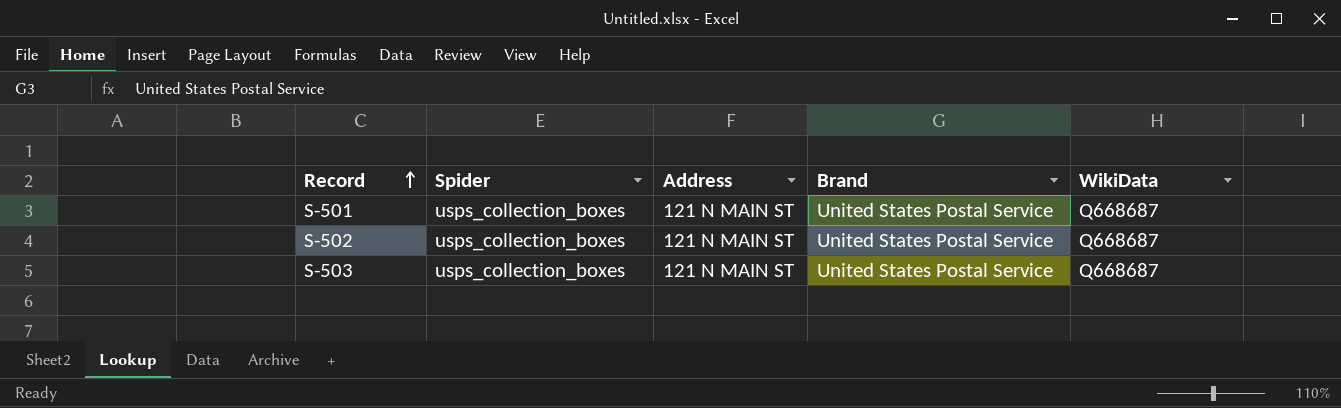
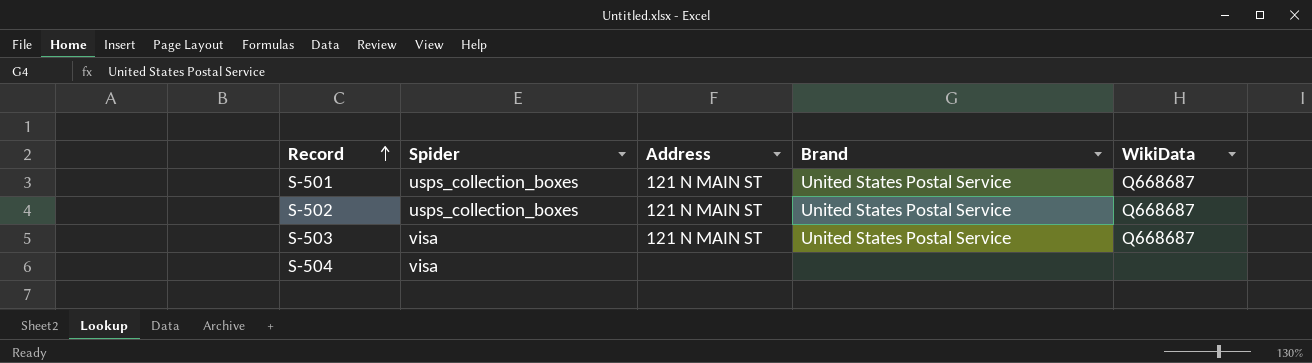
S-503 | Spider: usps_collection_boxes -> visa
row S-504: none -> visa | none | none | none

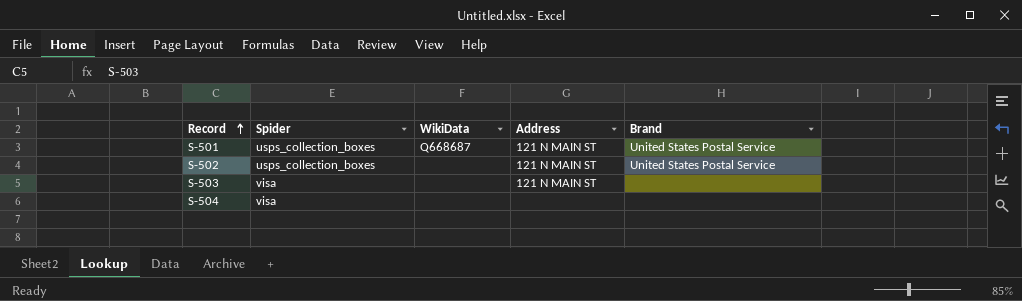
column WikiData | position: 5 -> 3
S-502 | WikiData: Q668687 -> none
S-503 | WikiData: Q668687 -> none
S-503 | Brand: United States Postal Service -> none

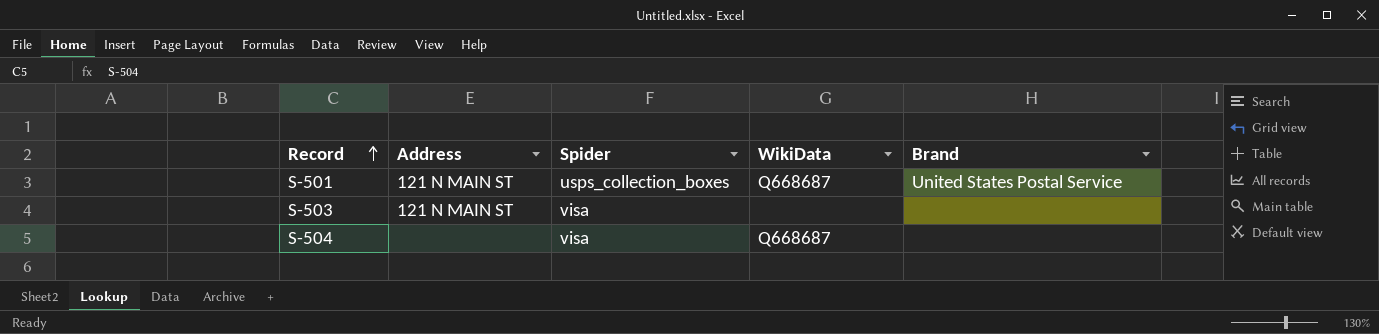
column Address | position: 4 -> 2
row S-502: usps_collection_boxes | none | 121 N MAIN ST | United States Postal Service -> none
S-504 | WikiData: none -> Q668687

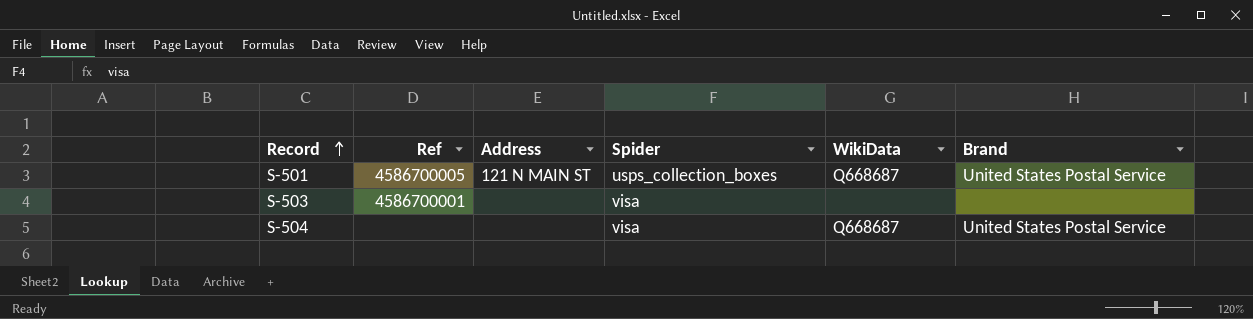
column Ref | position: none -> 2
S-503 | Address: 121 N MAIN ST -> none
S-504 | Brand: none -> United States Postal Service

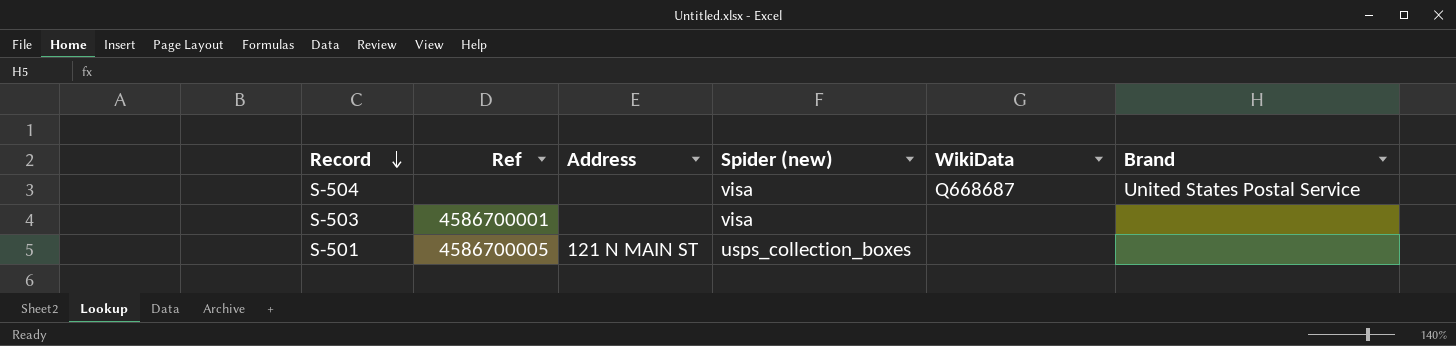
row order: Record ascending -> Record descending
column name: Spider -> Spider (new)
S-501 | WikiData: Q668687 -> none
S-501 | Brand: United States Postal Service -> none

